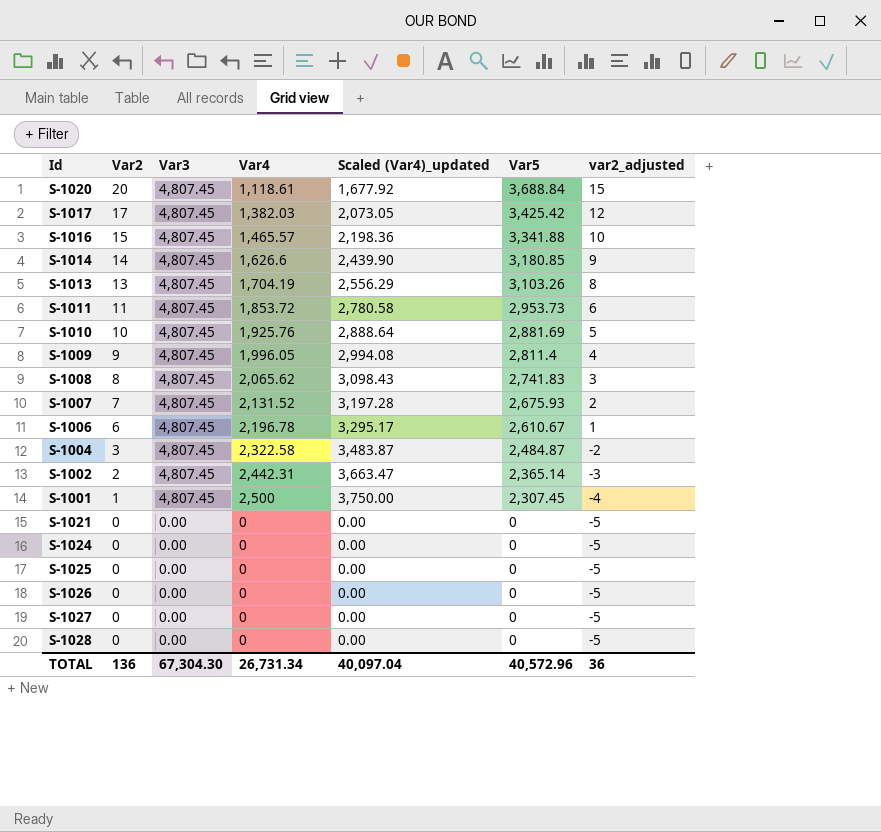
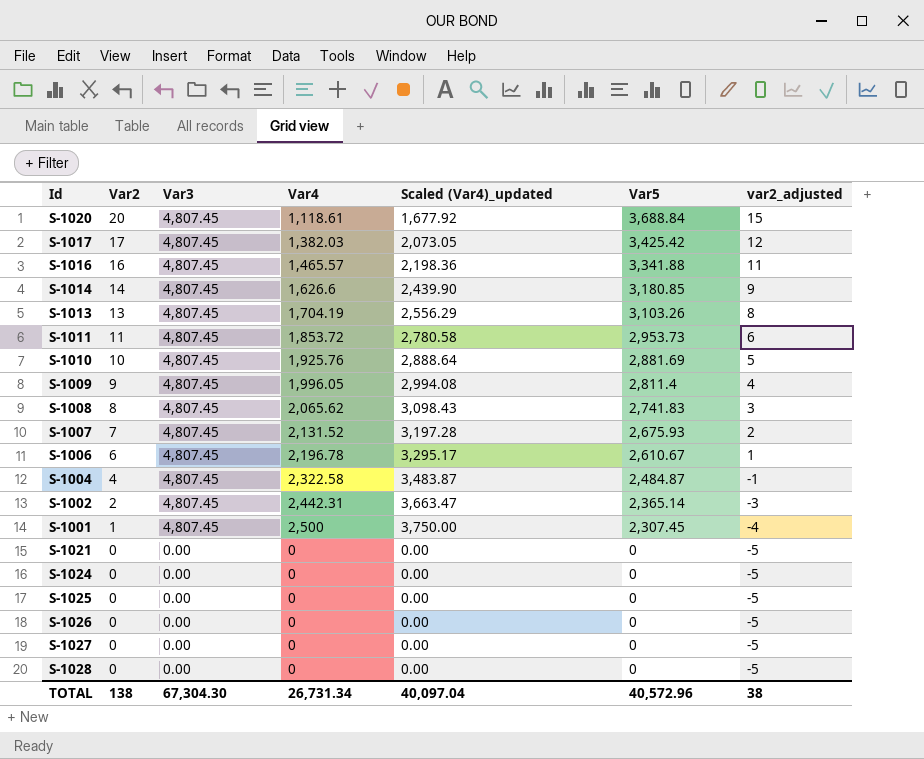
S-1016 | Var2: 15 -> 16
S-1016 | var2_adjusted: 10 -> 11
S-1004 | Var2: 3 -> 4
S-1004 | var2_adjusted: -2 -> -1
TOTAL | Var2: 136 -> 138
TOTAL | var2_adjusted: 36 -> 38

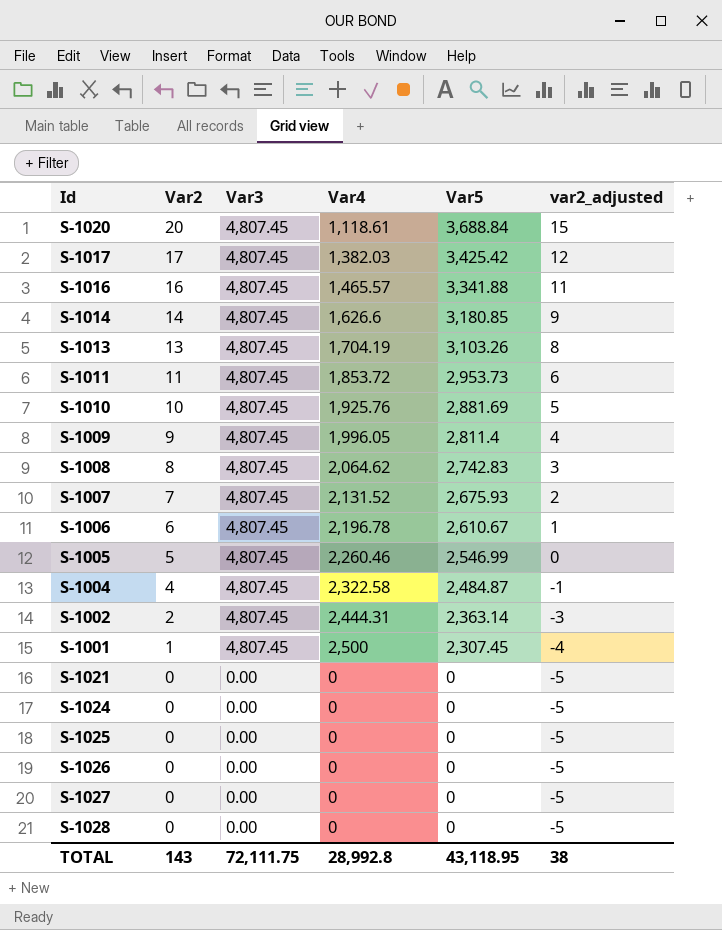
column Scaled (Var4)_updated | formula: [Var4] * 1.5 -> none
S-1008 | Var4: 2,065.62 -> 2,064.62
S-1008 | Var5: 2,741.83 -> 2,742.83
row S-1005: none -> 5 | 4,807.45 | 2,260.46 | 2,546.99 | 0
S-1002 | Var4: 2,442.31 -> 2,444.31
S-1002 | Var5: 2,365.14 -> 2,363.14
TOTAL | Var2: 138 -> 143
TOTAL | Var3: 67,304.30 -> 72,111.75
TOTAL | Var4: 26,731.34 -> 28,992.8
TOTAL | Var5: 40,572.96 -> 43,118.95

